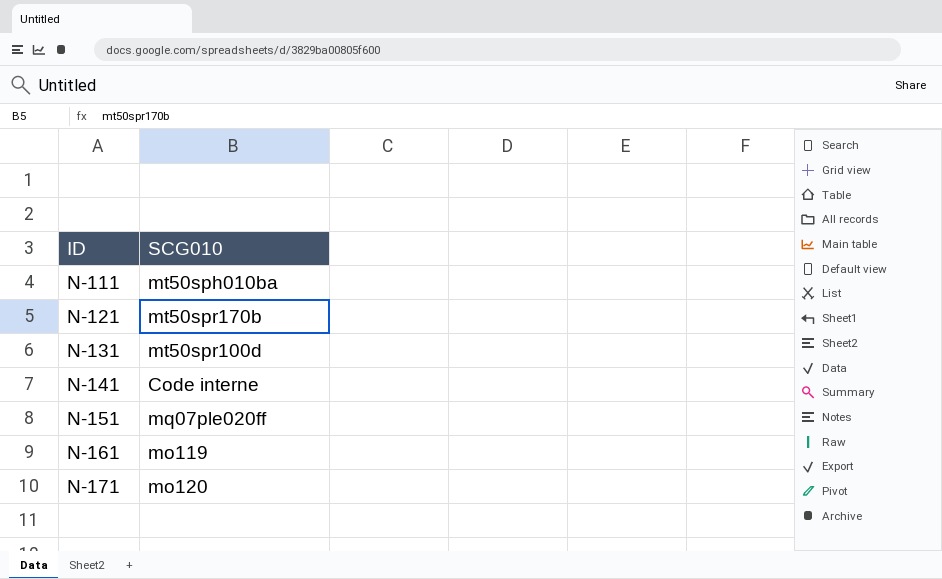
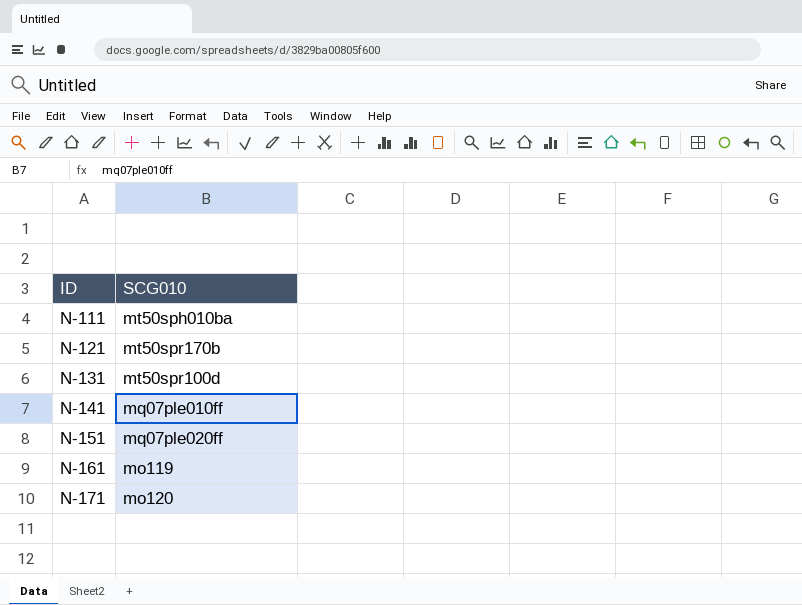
N-141 | SCG010: Code interne -> mq07ple010ff

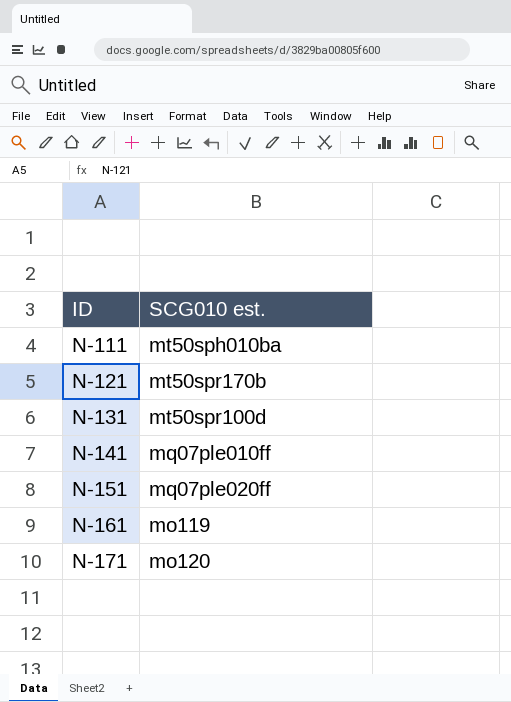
column name: SCG010 -> SCG010 est.

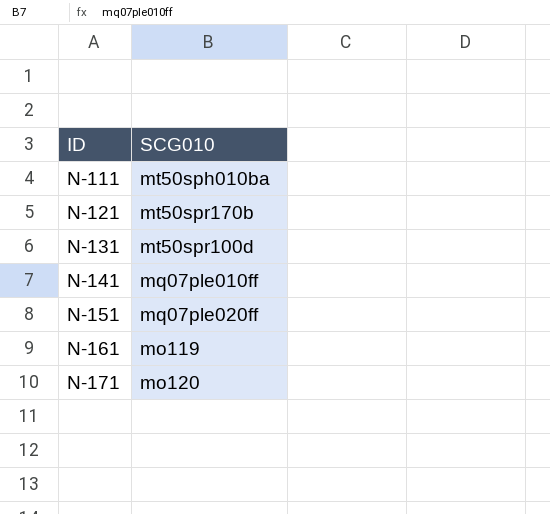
column name: SCG010 est. -> SCG010

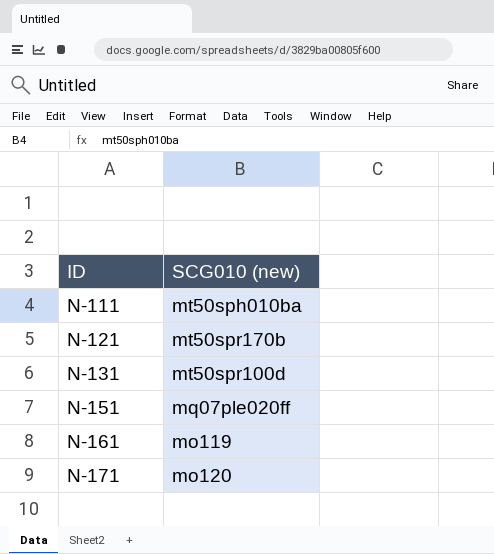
column name: SCG010 -> SCG010 (new)
row N-141: mq07ple010ff -> none

